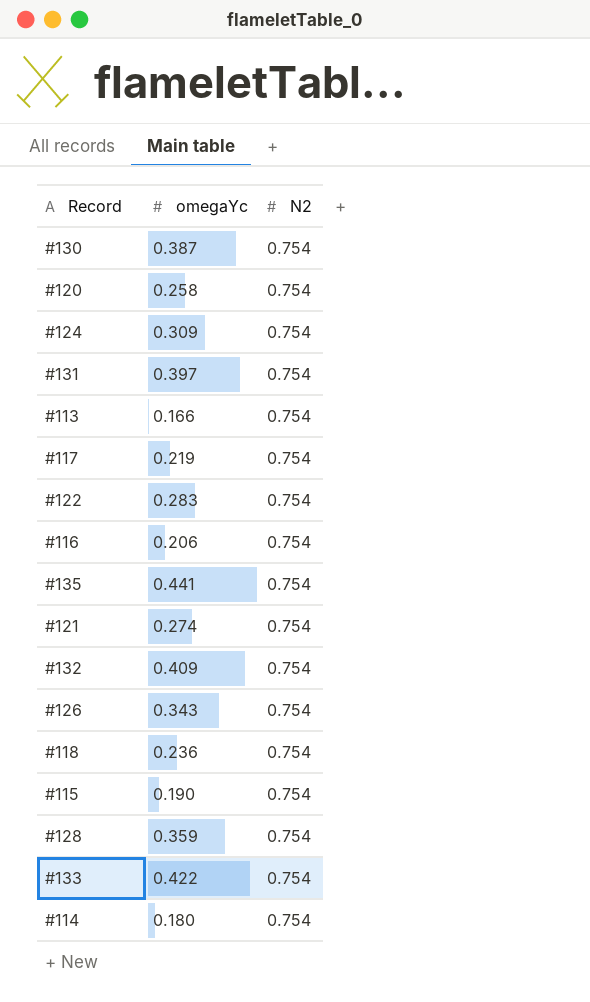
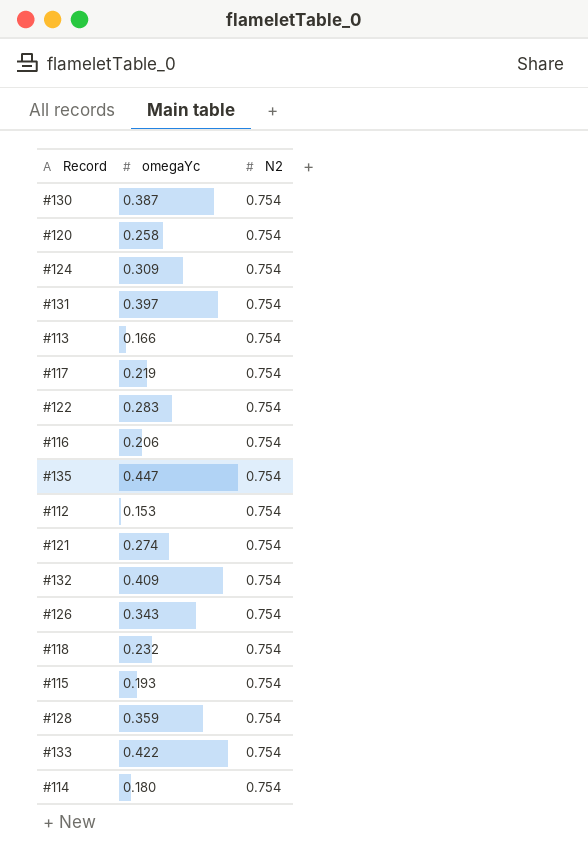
#135 | omegaYc: 0.441 -> 0.447
row #112: none -> 0.153 | 0.754
#118 | omegaYc: 0.236 -> 0.232
#115 | omegaYc: 0.190 -> 0.193

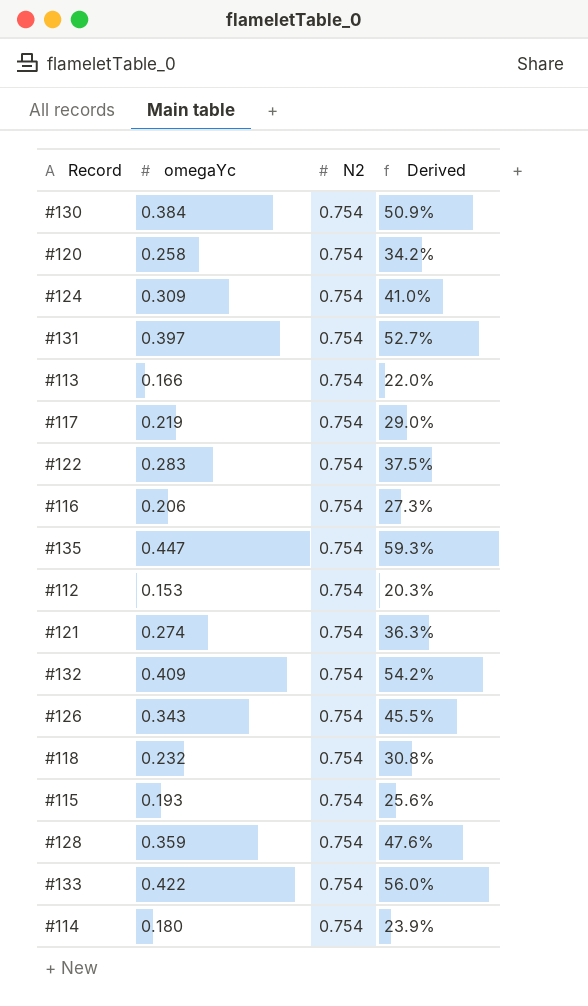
column Derived | formula: none -> [omegaYc] / [N2]
#130 | omegaYc: 0.387 -> 0.384

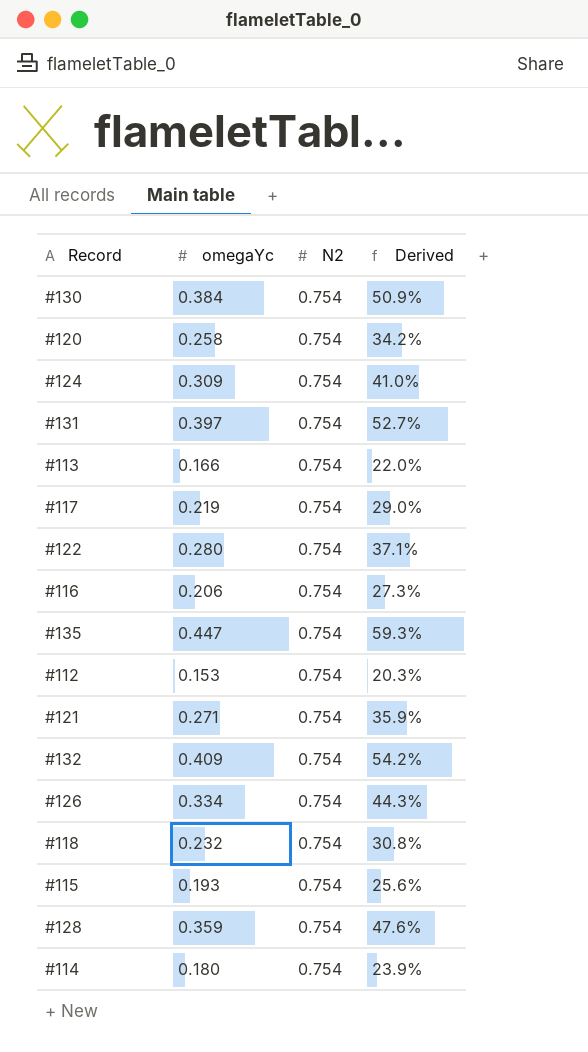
row #133: 0.422 | 0.754 | 56.0% -> none
#122 | omegaYc: 0.283 -> 0.280
#122 | Derived: 37.5% -> 37.1%
#121 | omegaYc: 0.274 -> 0.271
#121 | Derived: 36.3% -> 35.9%
#126 | omegaYc: 0.343 -> 0.334
#126 | Derived: 45.5% -> 44.3%

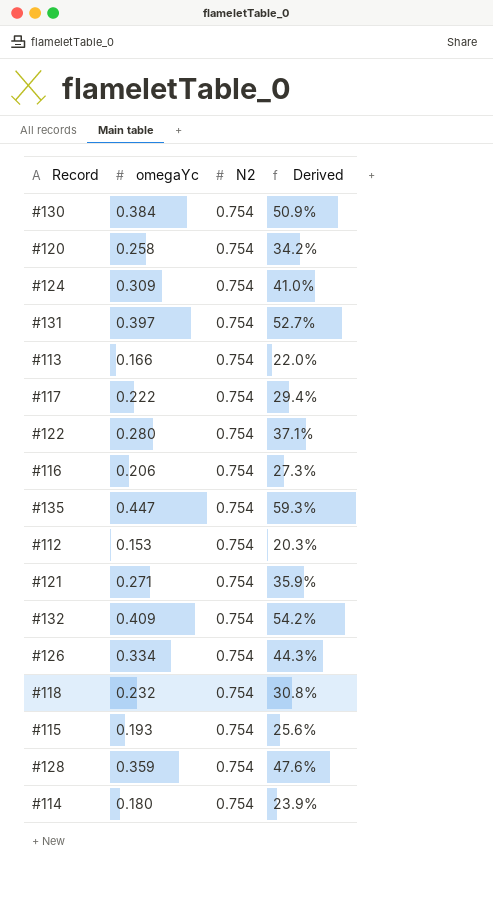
#117 | omegaYc: 0.219 -> 0.222
#117 | Derived: 29.0% -> 29.4%

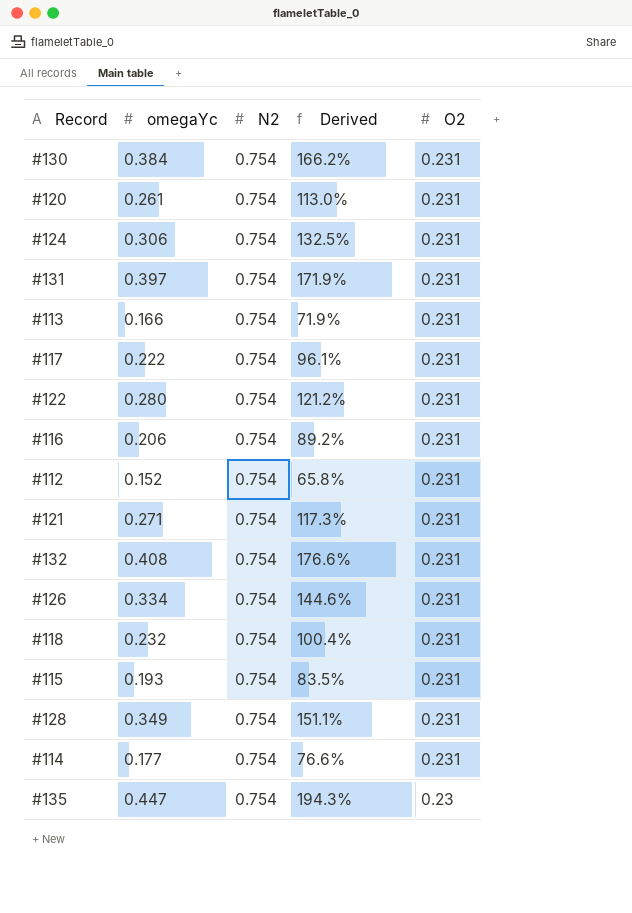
row order: none -> O2 descending
column Derived | formula: [omegaYc] / [N2] -> [omegaYc] / [O2]
column O2 | position: none -> 5
#120 | omegaYc: 0.258 -> 0.261
#124 | omegaYc: 0.309 -> 0.306
#112 | omegaYc: 0.153 -> 0.152
#132 | omegaYc: 0.409 -> 0.408
#128 | omegaYc: 0.359 -> 0.349
#114 | omegaYc: 0.180 -> 0.177

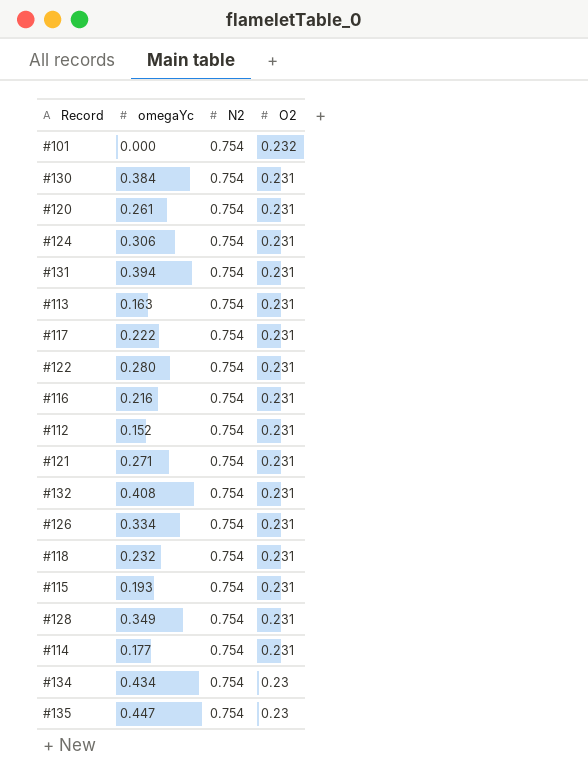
column Derived | formula: [omegaYc] / [O2] -> none
row #101: none -> 0.000 | 0.754 | 0.232
#131 | omegaYc: 0.397 -> 0.394
#113 | omegaYc: 0.166 -> 0.163
#116 | omegaYc: 0.206 -> 0.216
row #134: none -> 0.434 | 0.754 | 0.23

